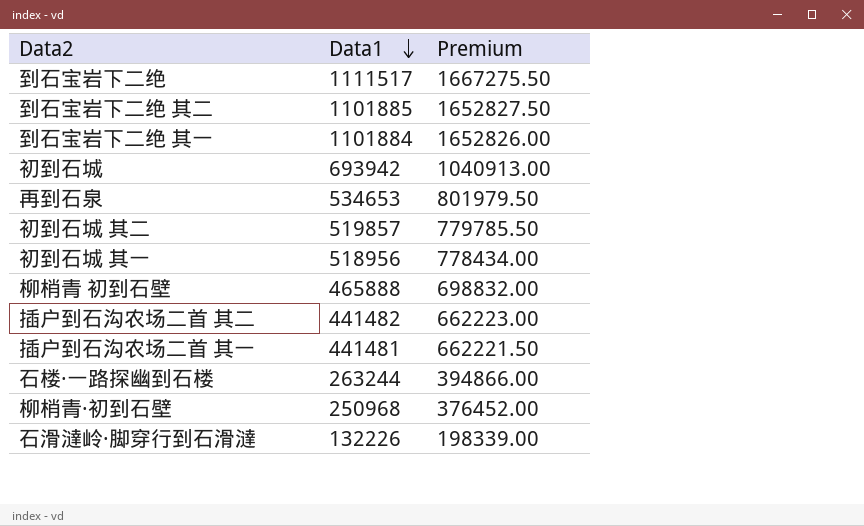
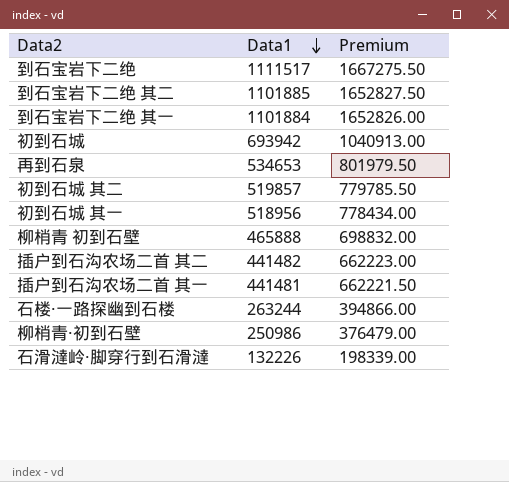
柳梢青·初到石壁 | Data1: 250968 -> 250986
柳梢青·初到石壁 | Premium: 376452.00 -> 376479.00

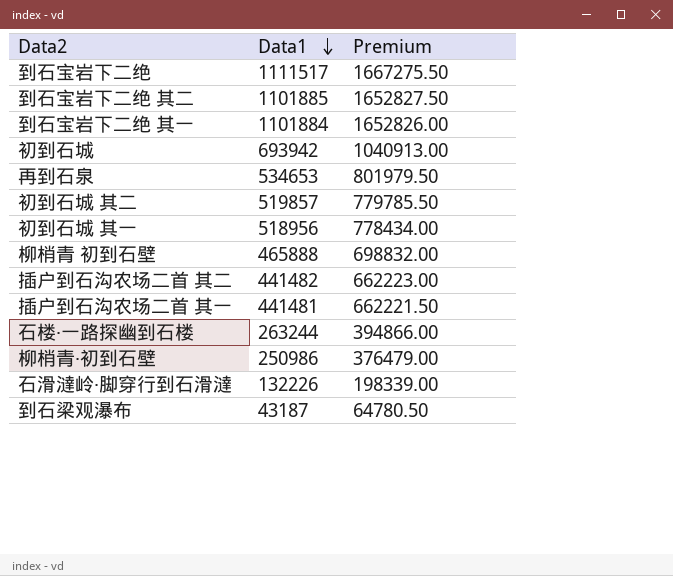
row 到石梁观瀑布: none -> 43187 | 64780.50

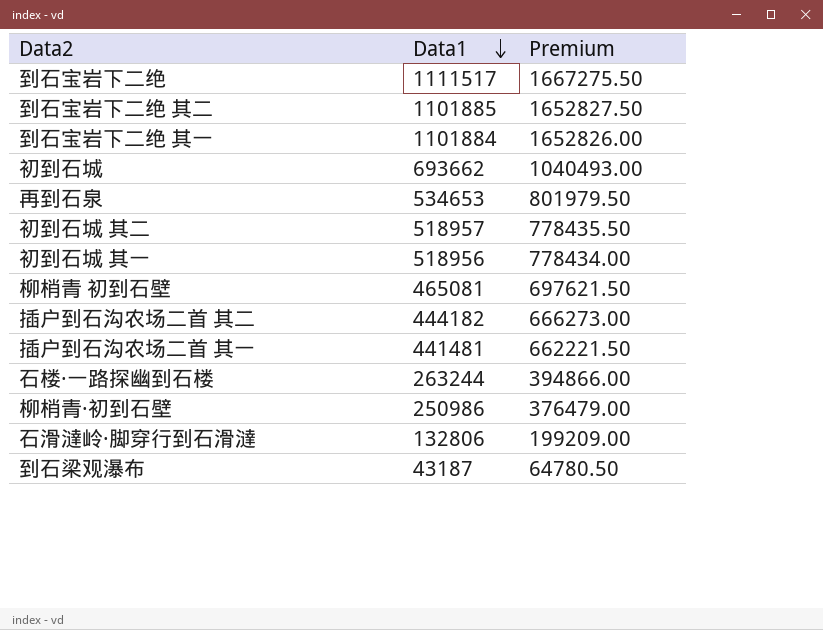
初到石城 | Data1: 693942 -> 693662
初到石城 | Premium: 1040913.00 -> 1040493.00
初到石城 其二 | Data1: 519857 -> 518957
初到石城 其二 | Premium: 779785.50 -> 778435.50
柳梢青 初到石壁 | Data1: 465888 -> 465081
柳梢青 初到石壁 | Premium: 698832.00 -> 697621.50
插户到石沟农场二首 其二 | Data1: 441482 -> 444182
插户到石沟农场二首 其二 | Premium: 662223.00 -> 666273.00
石滑澾岭·脚穿行到石滑澾 | Data1: 132226 -> 132806
石滑澾岭·脚穿行到石滑澾 | Premium: 198339.00 -> 199209.00

